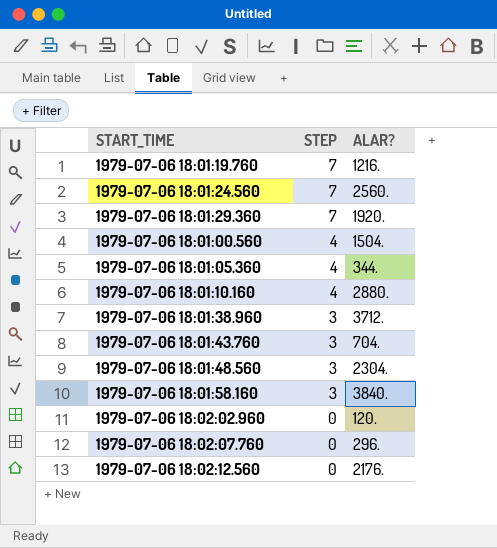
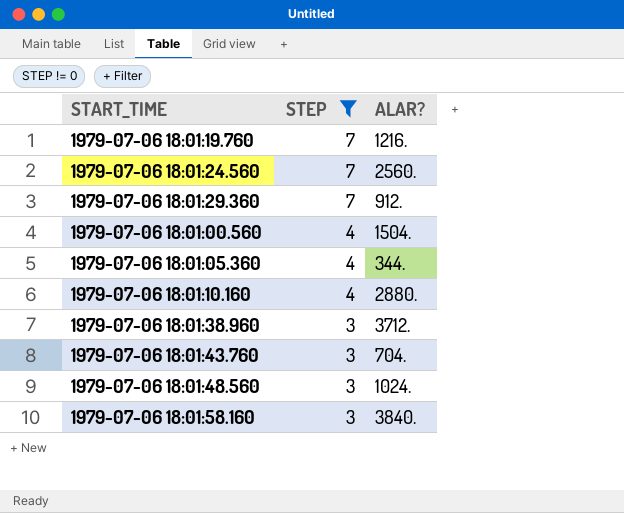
filter: none -> STEP != 0
1979-07-06 18:01:29.360 | ALAR?: 1920. -> 912.
1979-07-06 18:01:48.560 | ALAR?: 2304. -> 1024.

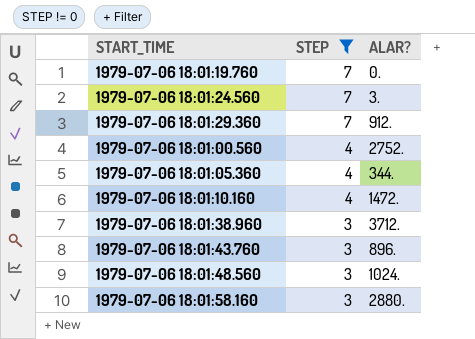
1979-07-06 18:01:19.760 | ALAR?: 1216. -> 0.
1979-07-06 18:01:24.560 | ALAR?: 2560. -> 3.
1979-07-06 18:01:00.560 | ALAR?: 1504. -> 2752.
1979-07-06 18:01:10.160 | ALAR?: 2880. -> 1472.
1979-07-06 18:01:43.760 | ALAR?: 704. -> 896.
1979-07-06 18:01:58.160 | ALAR?: 3840. -> 2880.

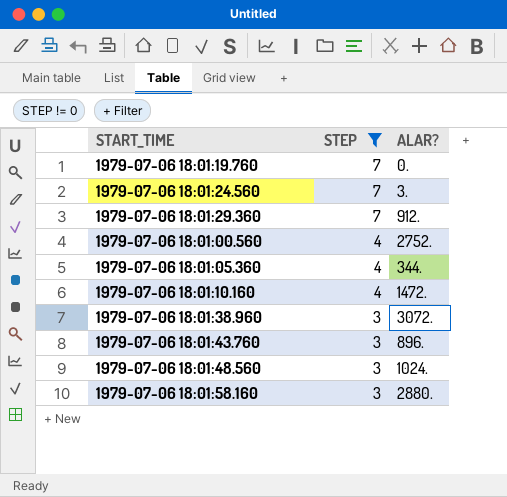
1979-07-06 18:01:38.960 | ALAR?: 3712. -> 3072.

